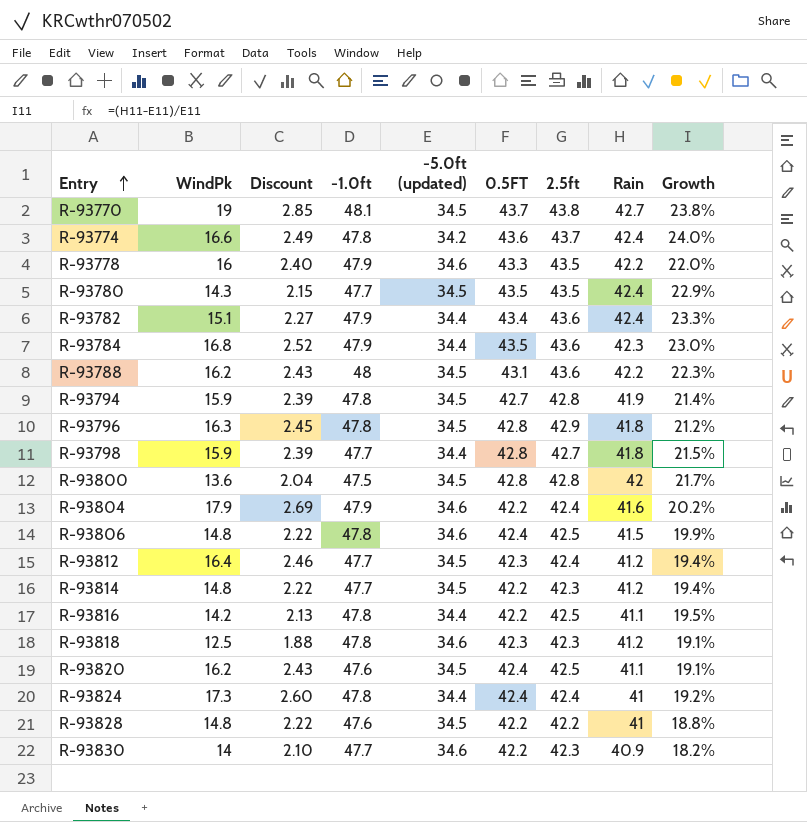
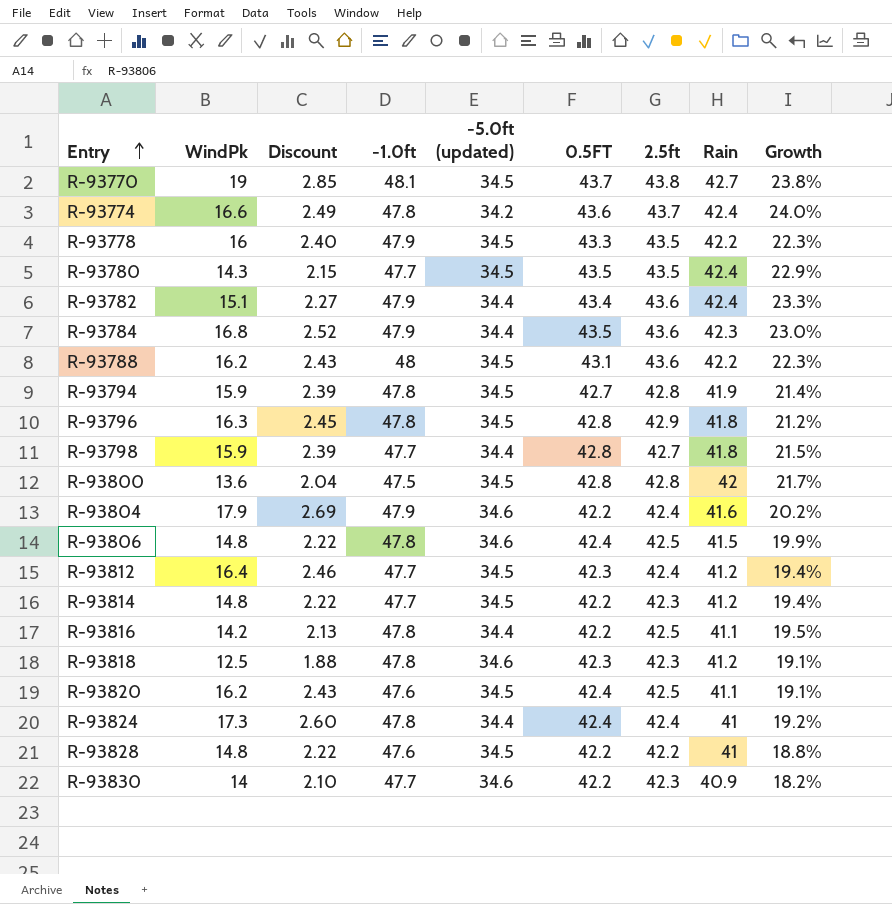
R-93778 | -5.0ft (updated): 34.6 -> 34.5
R-93778 | Growth: 22.0% -> 22.3%

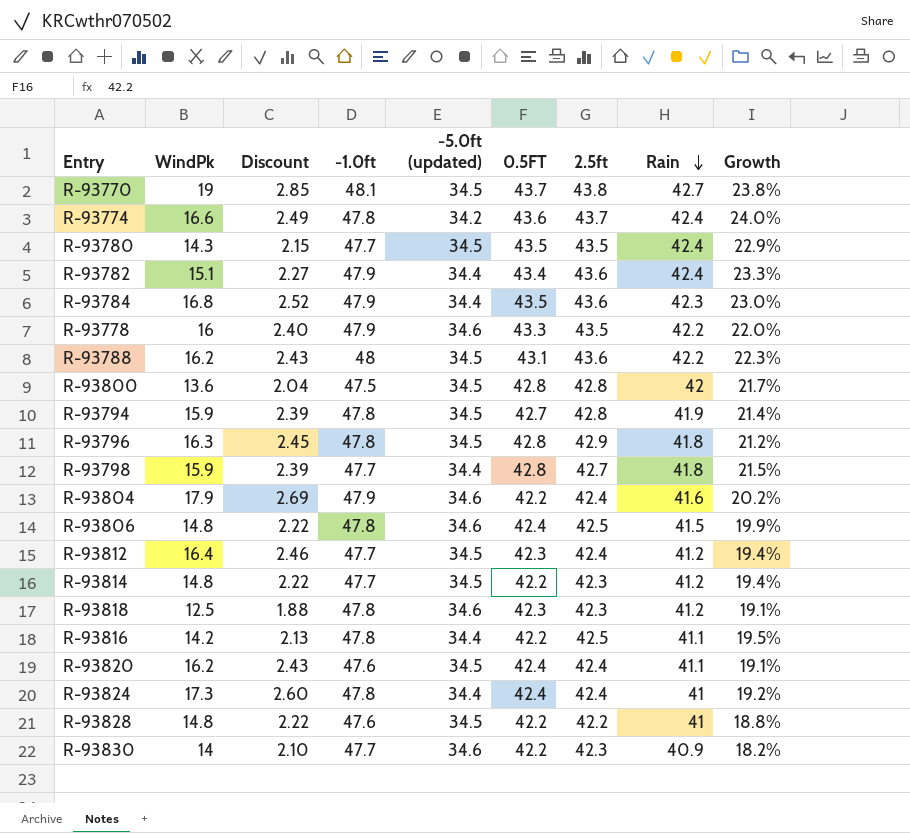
row order: Entry ascending -> Rain descending
R-93778 | -5.0ft (updated): 34.5 -> 34.6
R-93778 | Growth: 22.3% -> 22.0%
R-93820 | 2.5ft: 42.5 -> 42.4

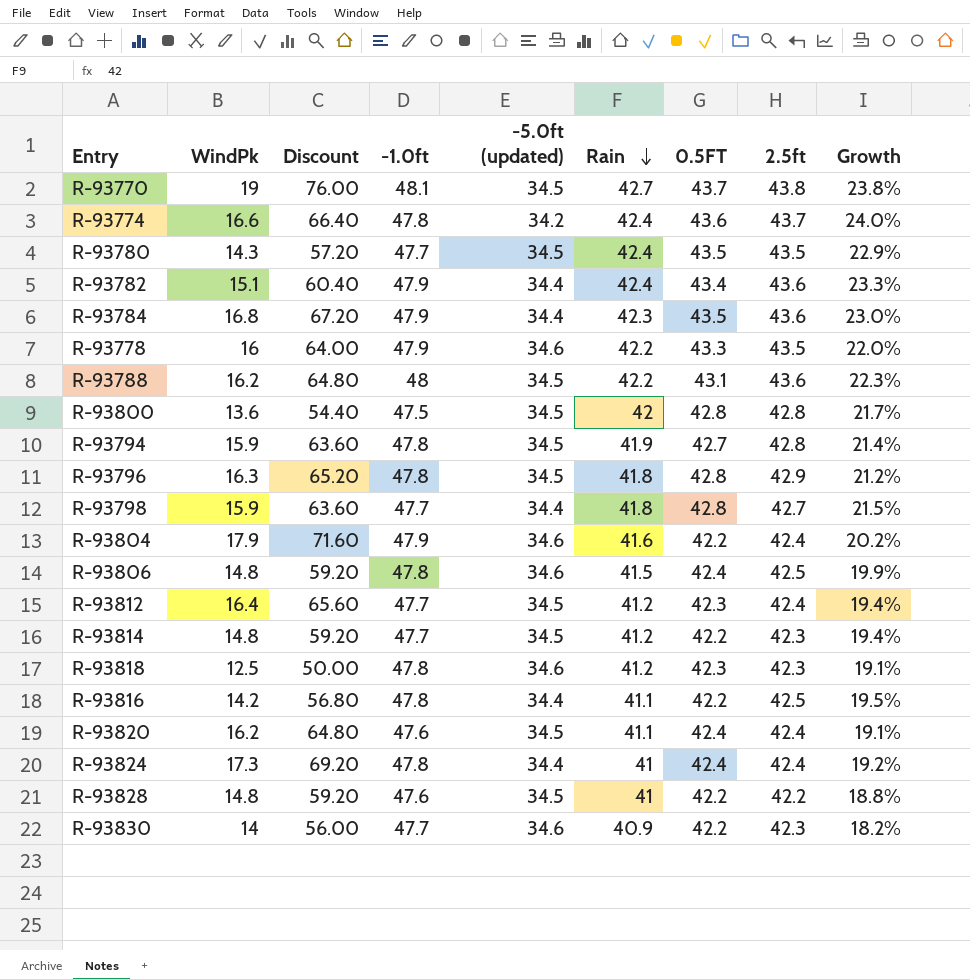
column Discount | formula: [WindPk] * 0.15 -> [WindPk] * 4
column Rain | position: 8 -> 6

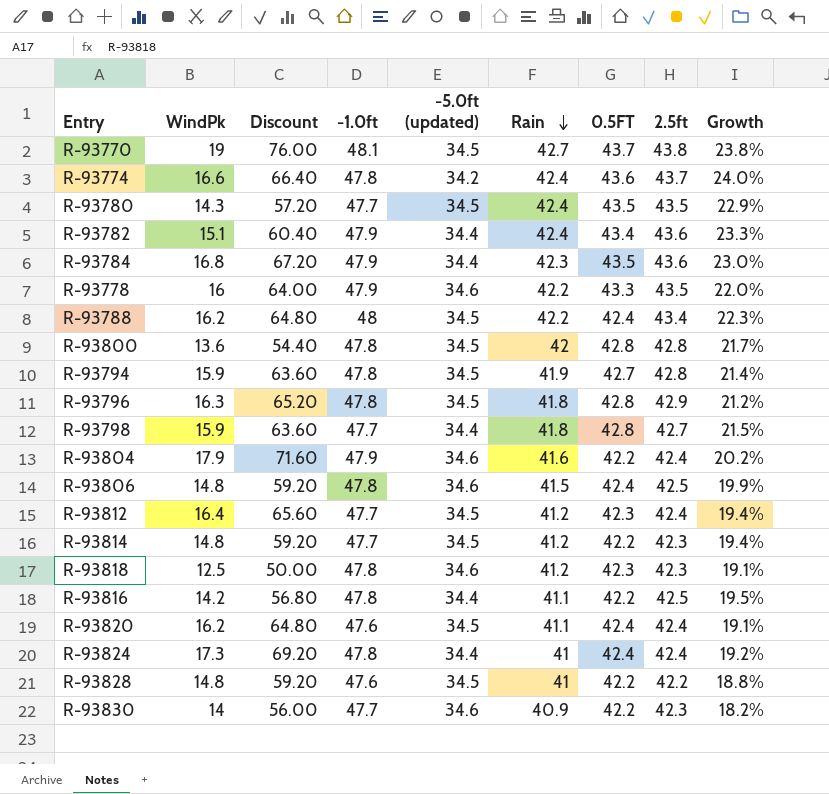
R-93788 | 0.5FT: 43.1 -> 42.4
R-93788 | 2.5ft: 43.6 -> 43.4
R-93800 | -1.0ft: 47.5 -> 47.8

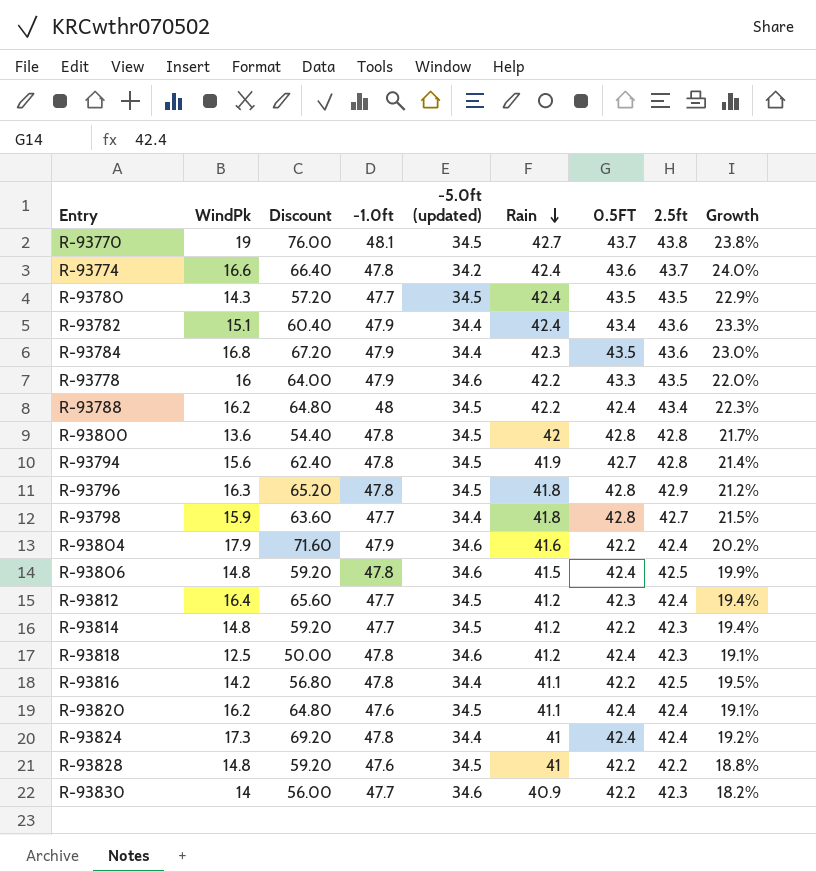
R-93794 | WindPk: 15.9 -> 15.6
R-93794 | Discount: 63.60 -> 62.40
R-93818 | 0.5FT: 42.3 -> 42.4

